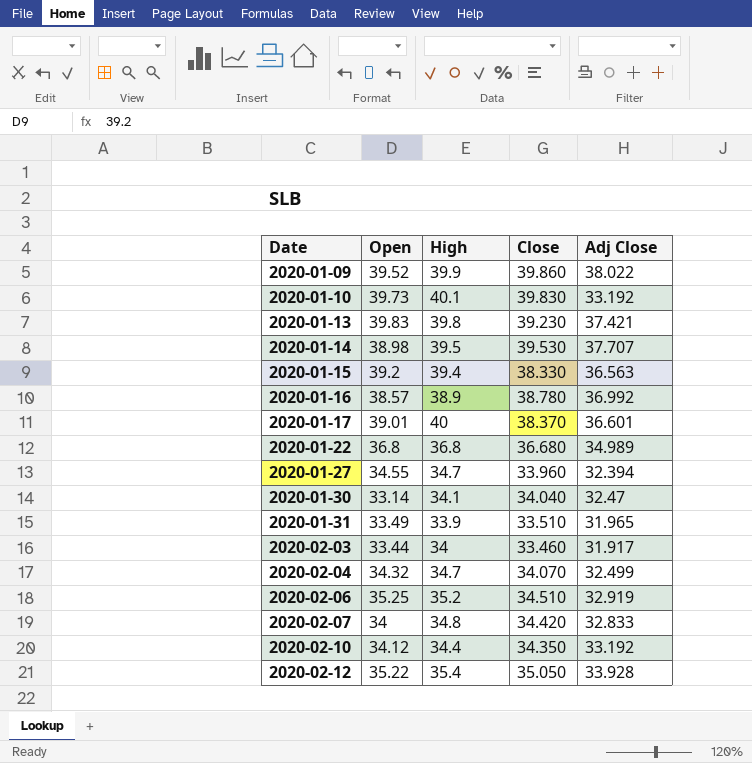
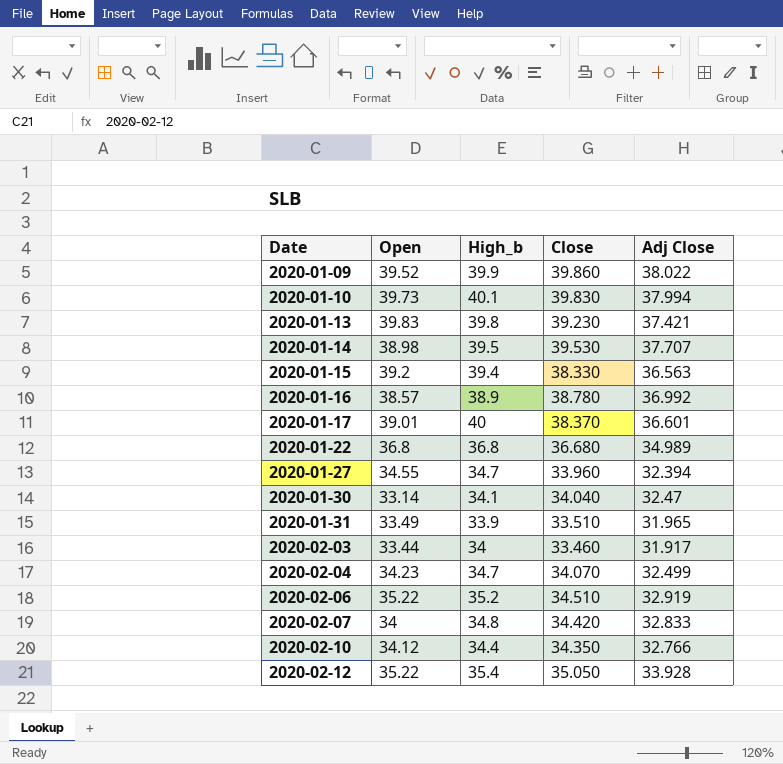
column name: High -> High_b
2020-01-10 | Adj Close: 33.192 -> 37.994
2020-02-04 | Open: 34.32 -> 34.23
2020-02-06 | Open: 35.25 -> 35.22
2020-02-10 | Adj Close: 33.192 -> 32.766

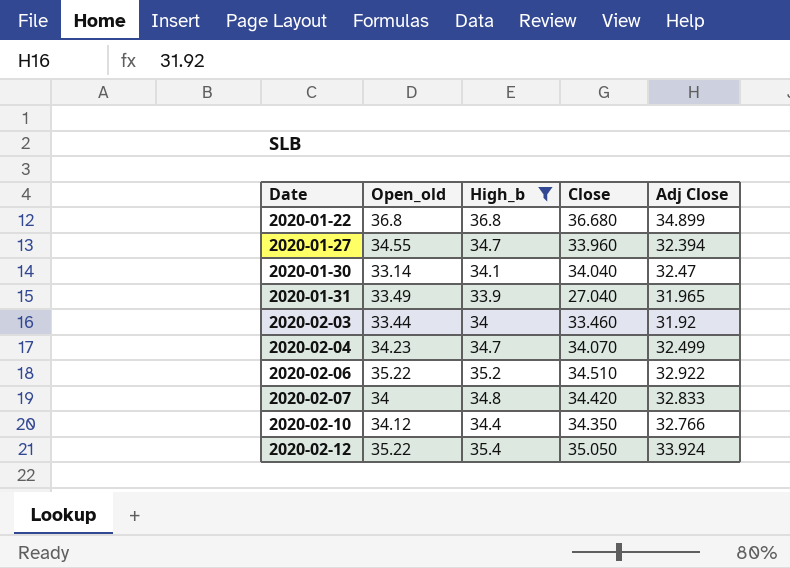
filter: none -> High_b <= 36.8
column name: Open -> Open_old
2020-01-22 | Adj Close: 34.989 -> 34.899
2020-01-31 | Close: 33.510 -> 27.040
2020-02-03 | Adj Close: 31.917 -> 31.92
2020-02-06 | Adj Close: 32.919 -> 32.922
2020-02-12 | Adj Close: 33.928 -> 33.924

